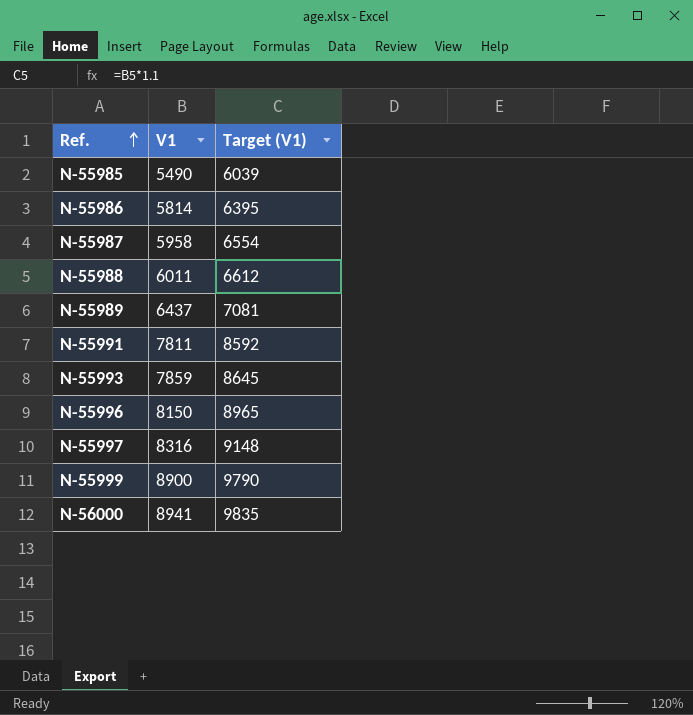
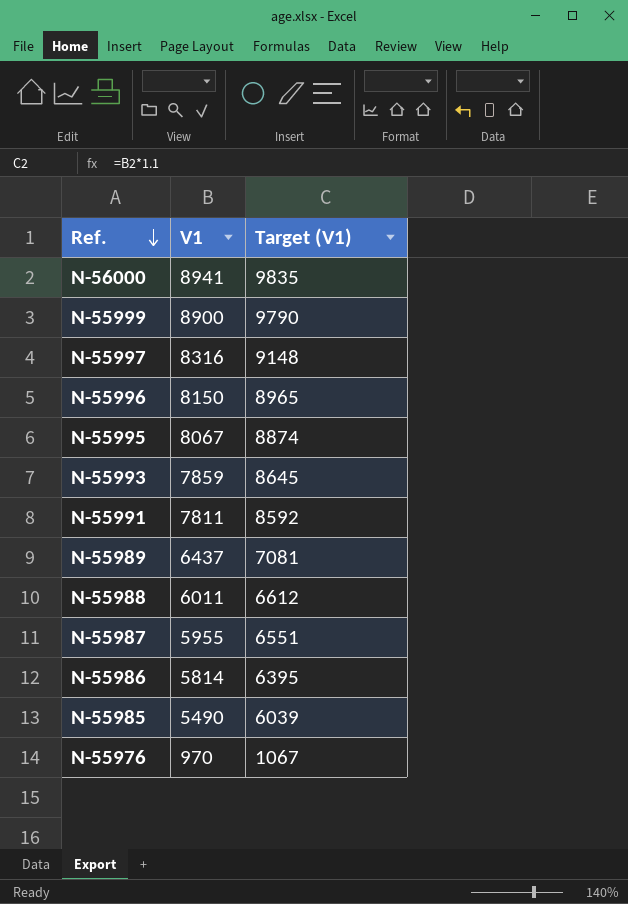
row order: Ref. ascending -> Ref. descending
row N-55995: none -> 8067 | 8874
N-55987 | V1: 5958 -> 5955
N-55987 | Target (V1): 6554 -> 6551
row N-55976: none -> 970 | 1067

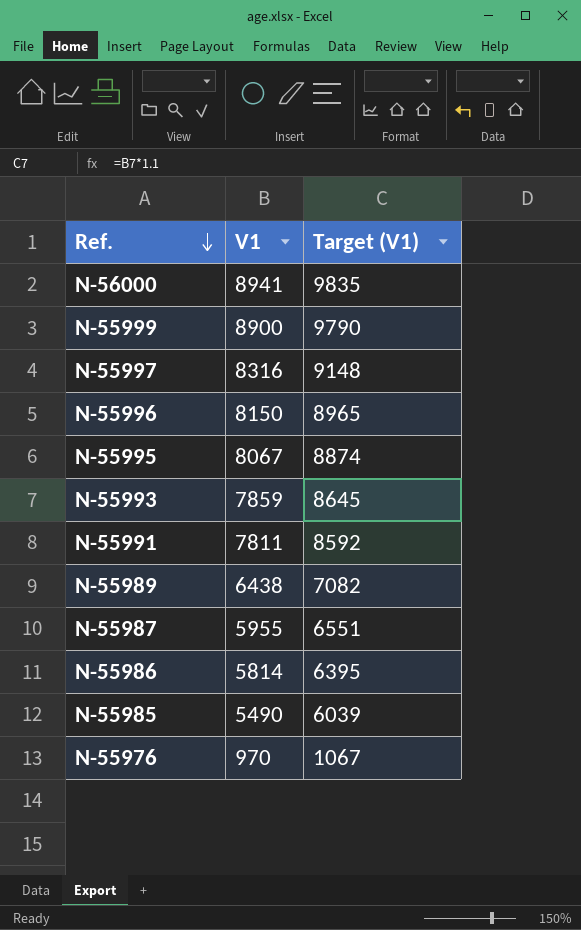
row N-55988: 6011 | 6612 -> none
N-55989 | V1: 6437 -> 6438
N-55989 | Target (V1): 7081 -> 7082

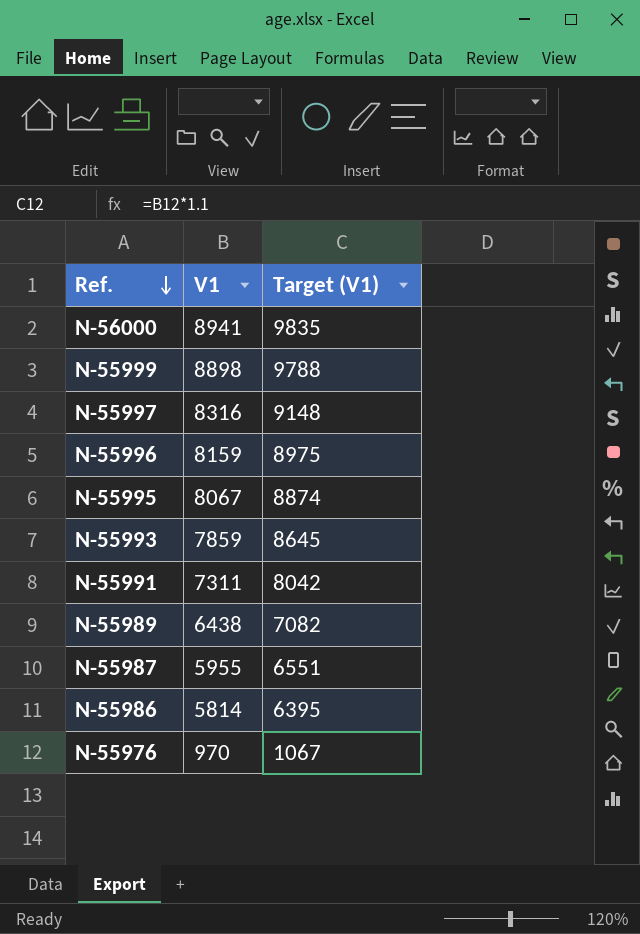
row N-55985: 5490 | 6039 -> none
N-55999 | V1: 8900 -> 8898
N-55999 | Target (V1): 9790 -> 9788
N-55996 | V1: 8150 -> 8159
N-55996 | Target (V1): 8965 -> 8975
N-55991 | V1: 7811 -> 7311
N-55991 | Target (V1): 8592 -> 8042

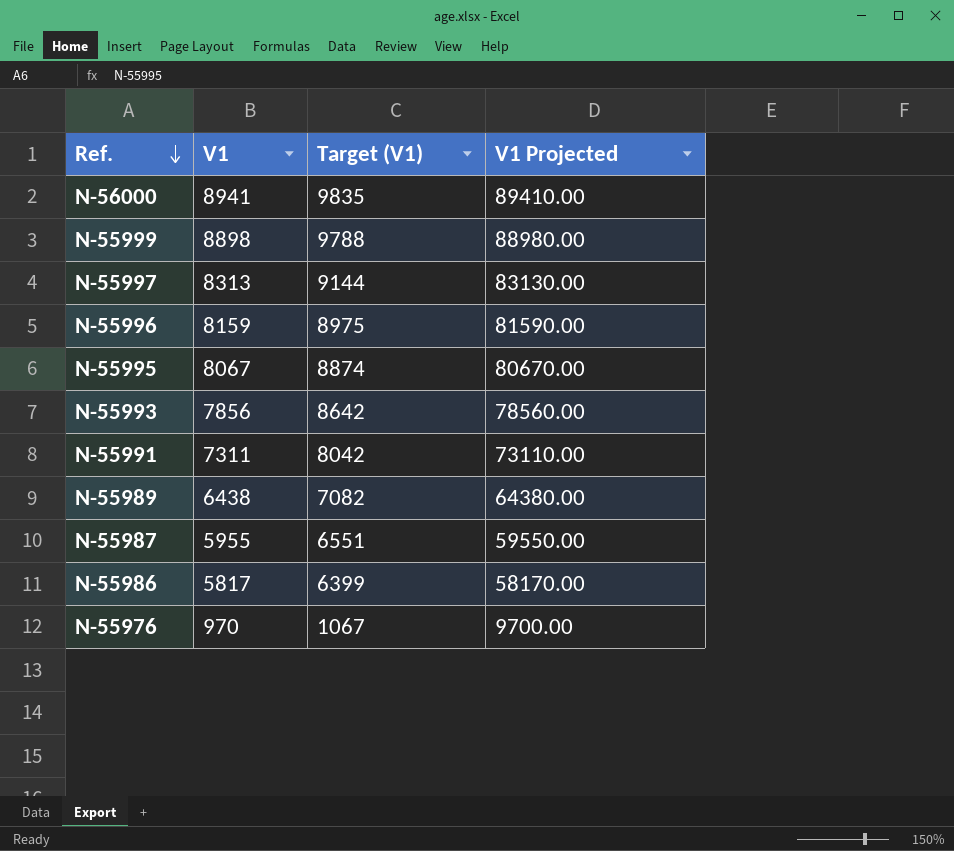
column V1 Projected | formula: none -> [V1] * 10
N-55997 | V1: 8316 -> 8313
N-55997 | Target (V1): 9148 -> 9144
N-55993 | V1: 7859 -> 7856
N-55993 | Target (V1): 8645 -> 8642
N-55986 | V1: 5814 -> 5817
N-55986 | Target (V1): 6395 -> 6399

